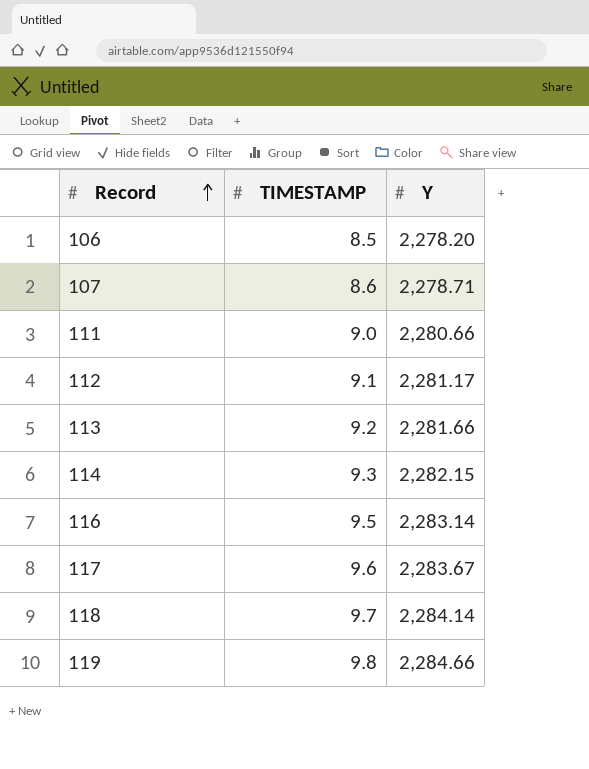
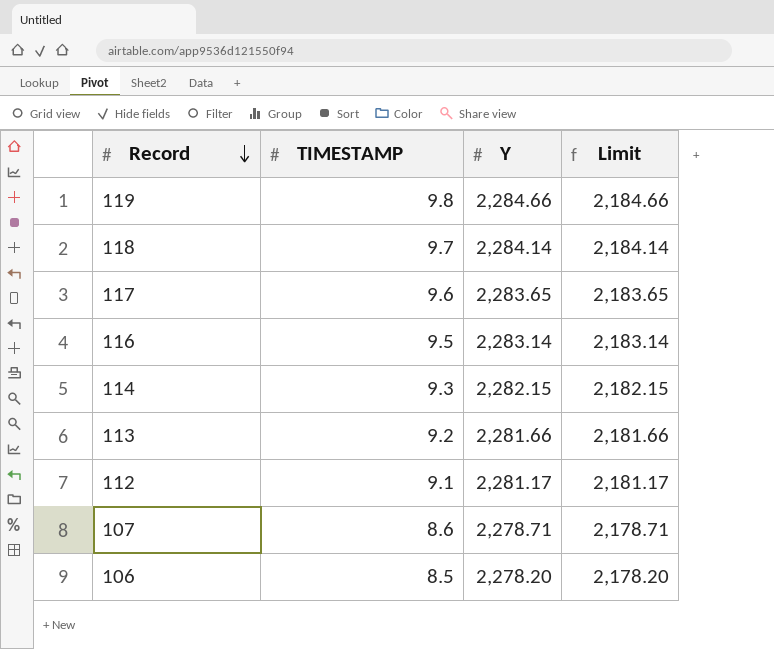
row order: Record ascending -> Record descending
column Limit | formula: none -> [Y] - 100
row 111: 9.0 | 2,280.66 -> none
117 | Y: 2,283.67 -> 2,283.65

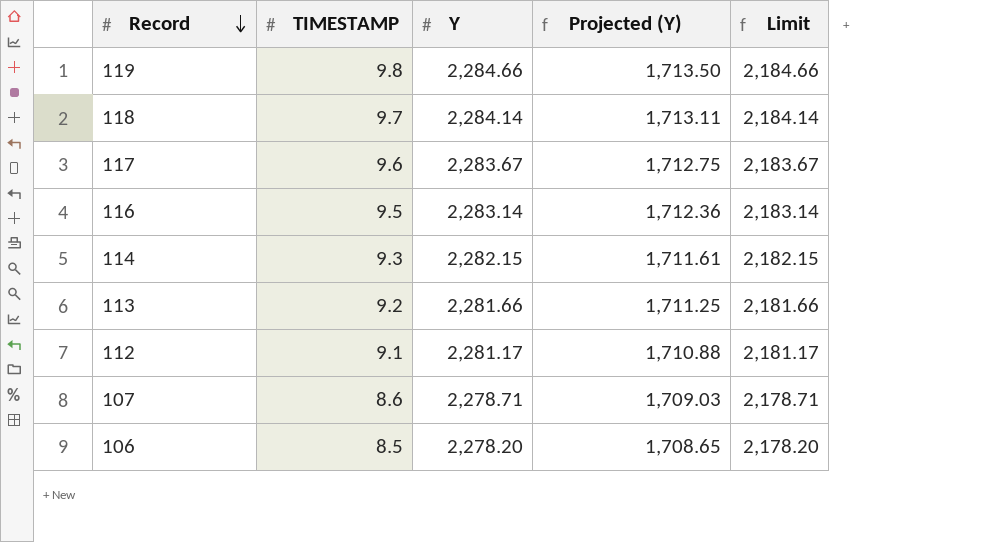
column Projected (Y) | formula: none -> [Y] * 0.75
117 | Y: 2,283.65 -> 2,283.67
117 | Limit: 2,183.65 -> 2,183.67

